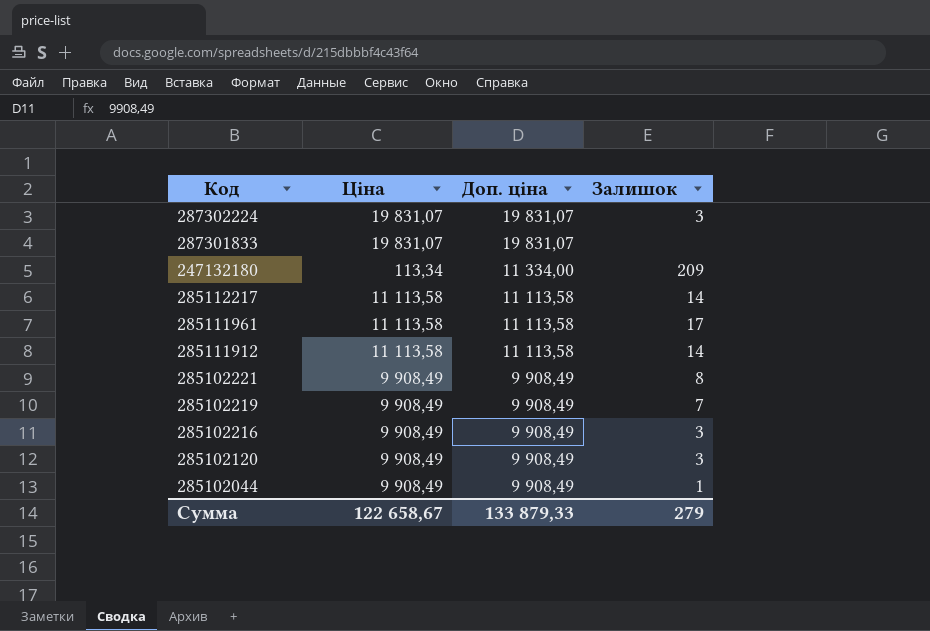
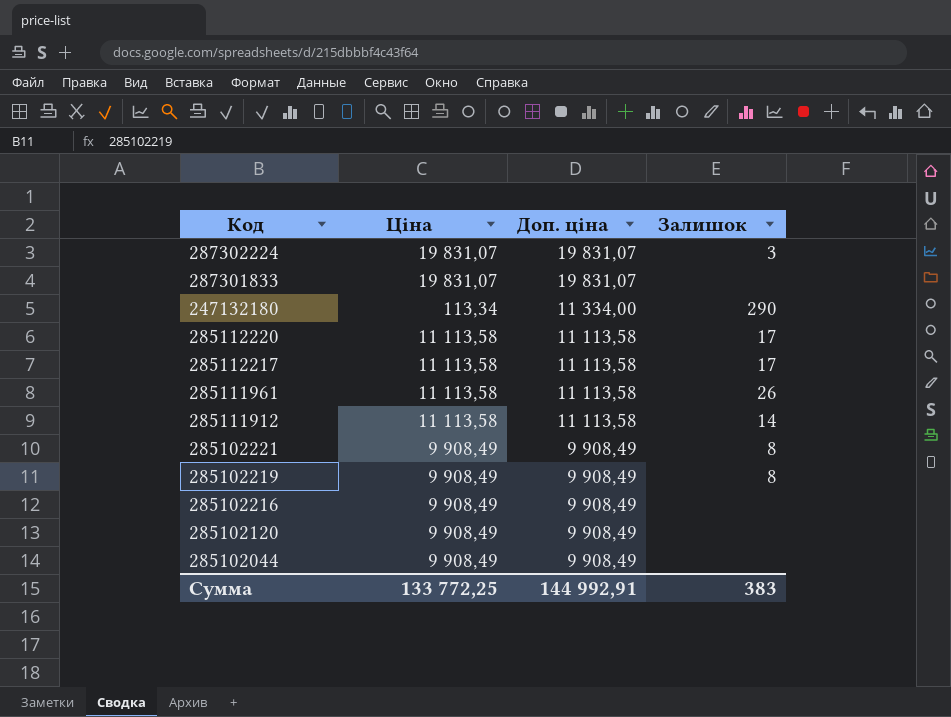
247132180 | Залишок: 209 -> 290
row 285112220: none -> 11 113,58 | 11 113,58 | 17
285112217 | Залишок: 14 -> 17
285111961 | Залишок: 17 -> 26
285102219 | Залишок: 7 -> 8
285102216 | Залишок: 3 -> none
285102120 | Залишок: 3 -> none
285102044 | Залишок: 1 -> none
Сумма | Ціна: 122 658,67 -> 133 772,25
Сумма | Доп. ціна: 133 879,33 -> 144 992,91
Сумма | Залишок: 279 -> 383

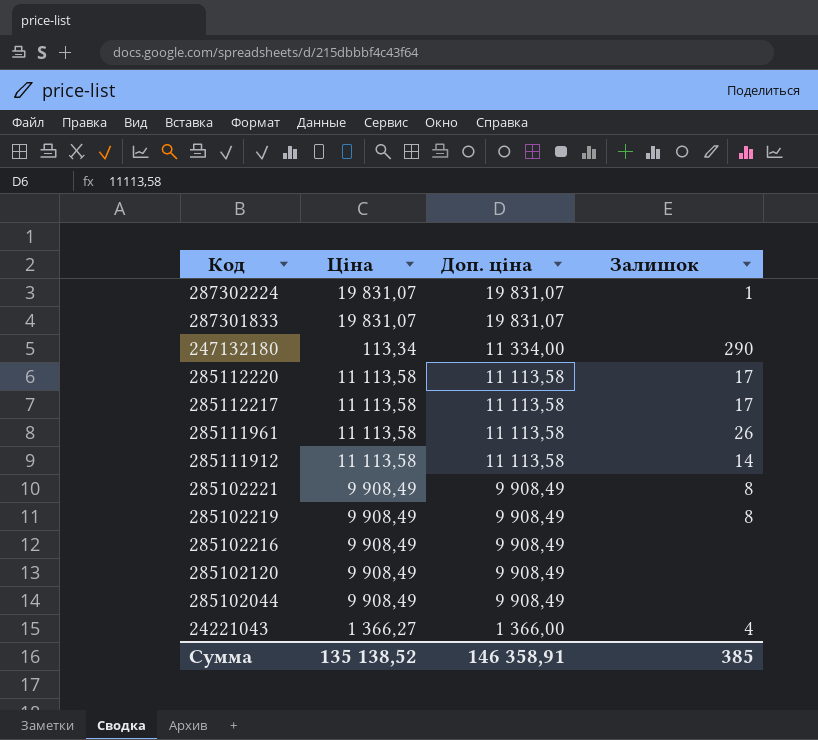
287302224 | Залишок: 3 -> 1
row 24221043: none -> 1 366,27 | 1 366,00 | 4
Сумма | Ціна: 133 772,25 -> 135 138,52
Сумма | Доп. ціна: 144 992,91 -> 146 358,91
Сумма | Залишок: 383 -> 385

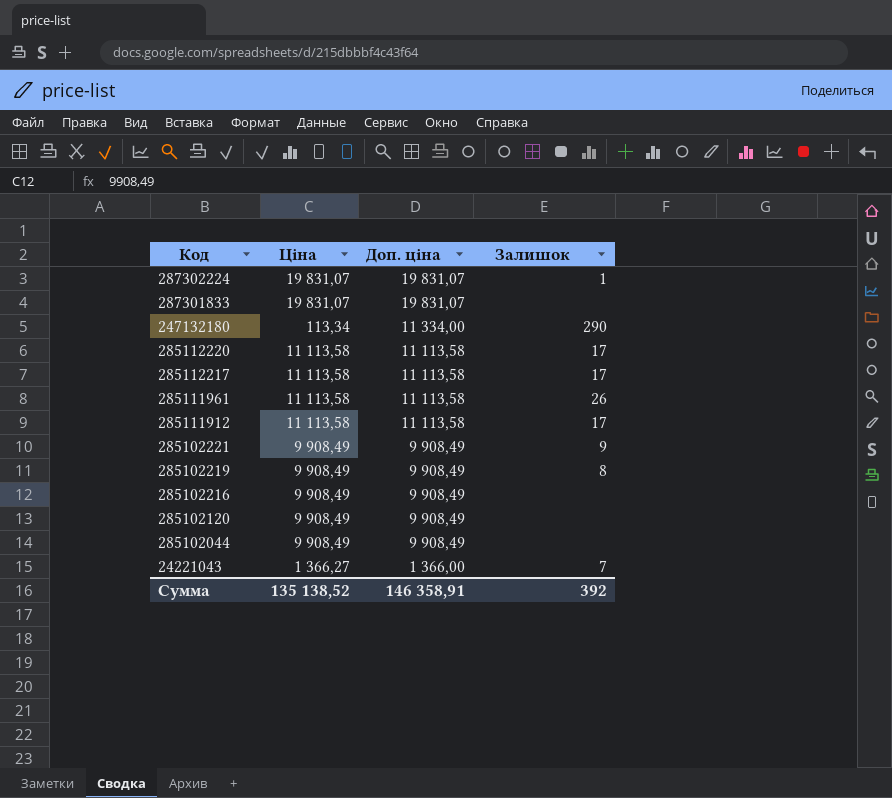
285111912 | Залишок: 14 -> 17
285102221 | Залишок: 8 -> 9
24221043 | Залишок: 4 -> 7
Сумма | Залишок: 385 -> 392

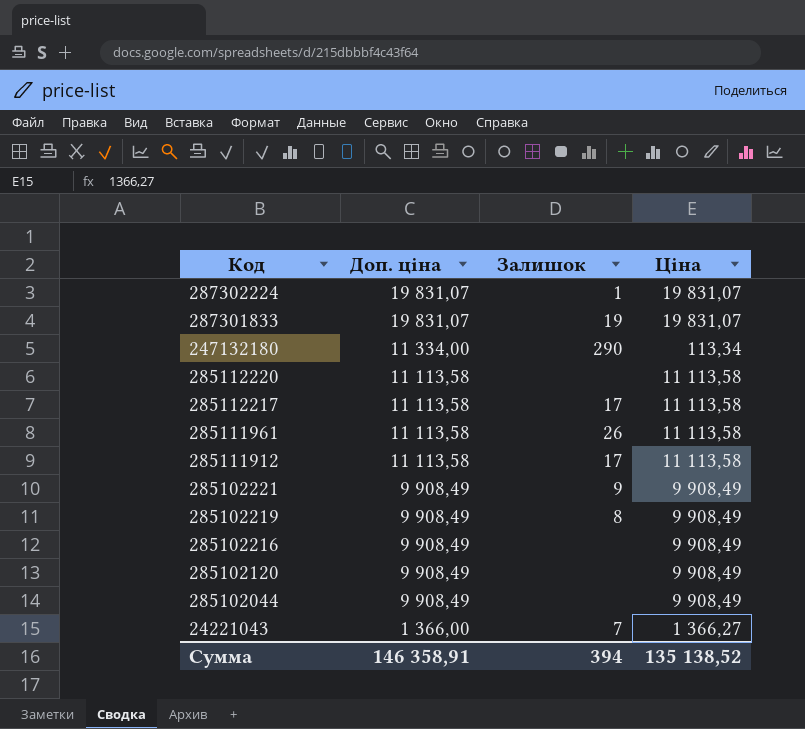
column Ціна | position: 2 -> 4
287301833 | Залишок: none -> 19
285112220 | Залишок: 17 -> none
Сумма | Залишок: 392 -> 394

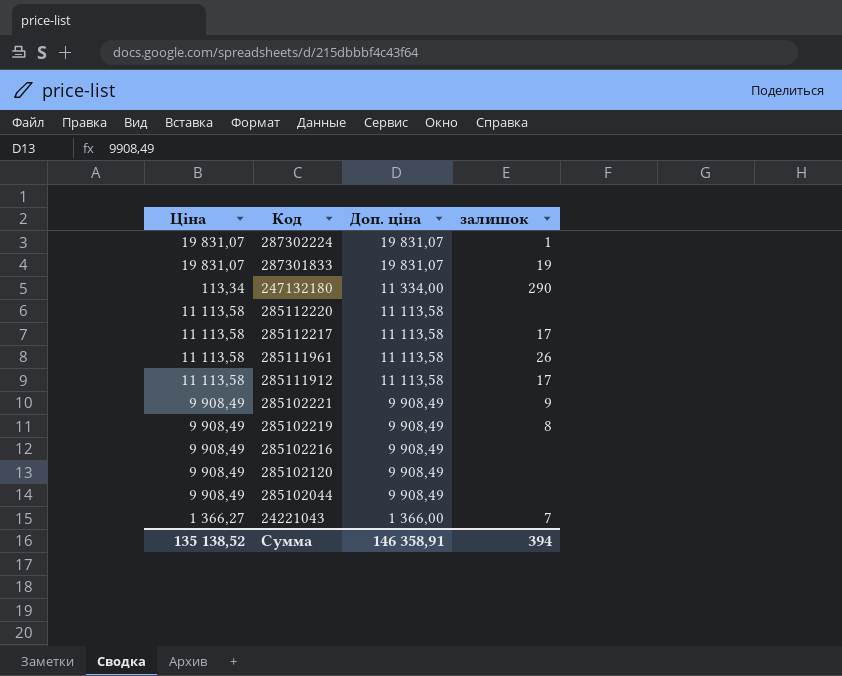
column Ціна | position: 4 -> 1
column name: Залишок -> залишок

